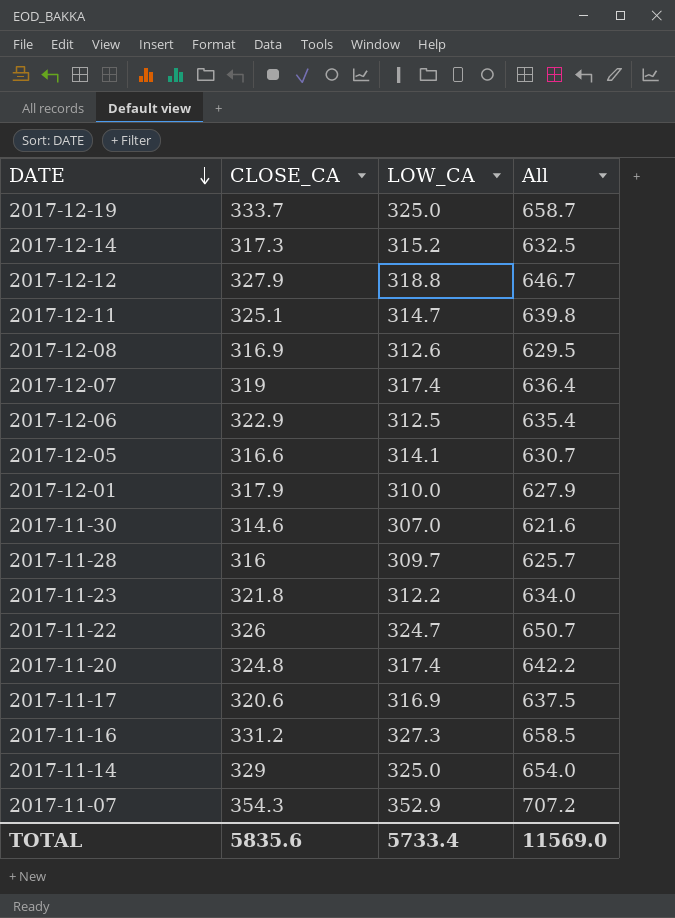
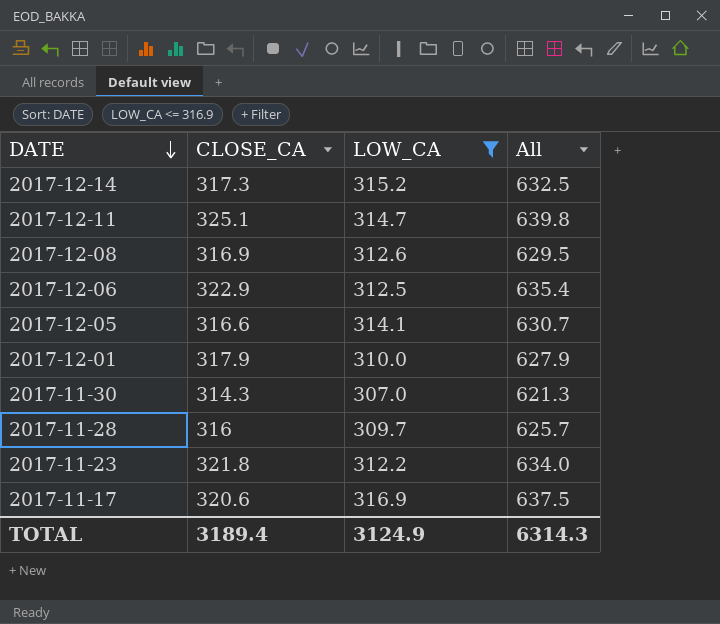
filter: none -> LOW_CA <= 316.9
2017-11-30 | CLOSE_CA: 314.6 -> 314.3
2017-11-30 | All: 621.6 -> 621.3
TOTAL | CLOSE_CA: 5835.6 -> 3189.4
TOTAL | LOW_CA: 5733.4 -> 3124.9
TOTAL | All: 11569.0 -> 6314.3

